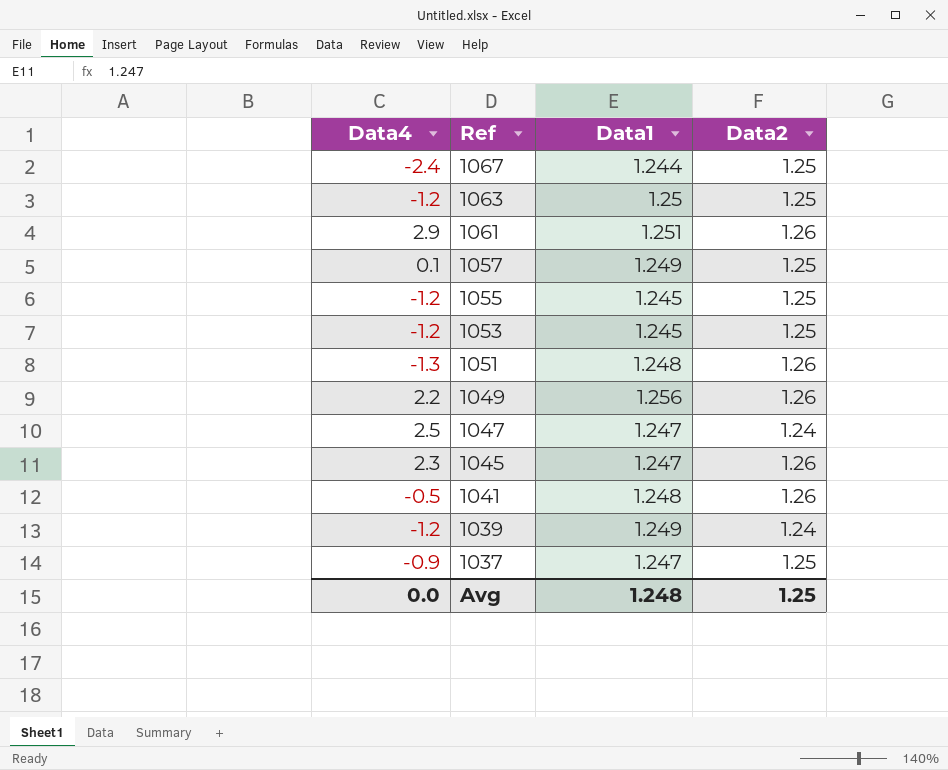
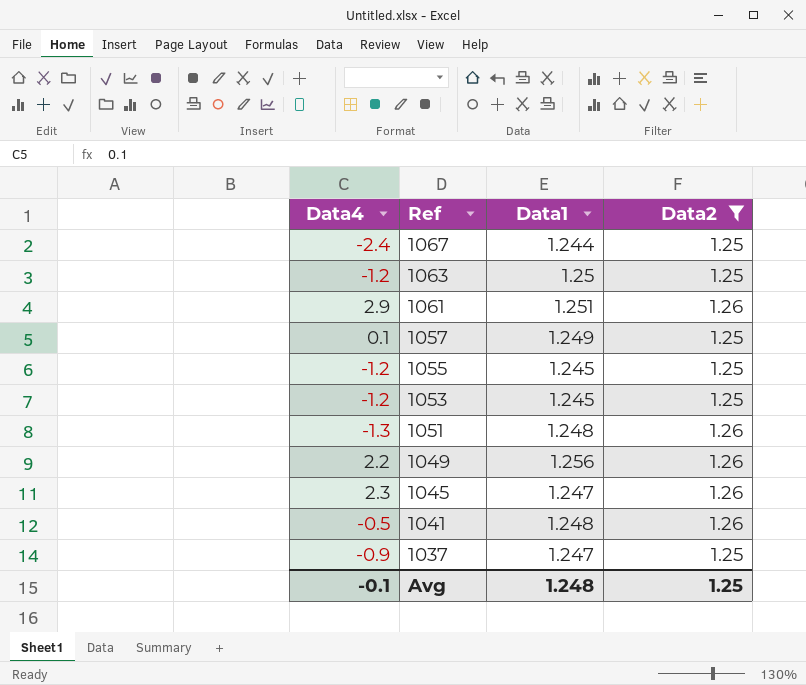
filter: none -> Data2 != 1.24
Avg | Data4: 0.0 -> -0.1

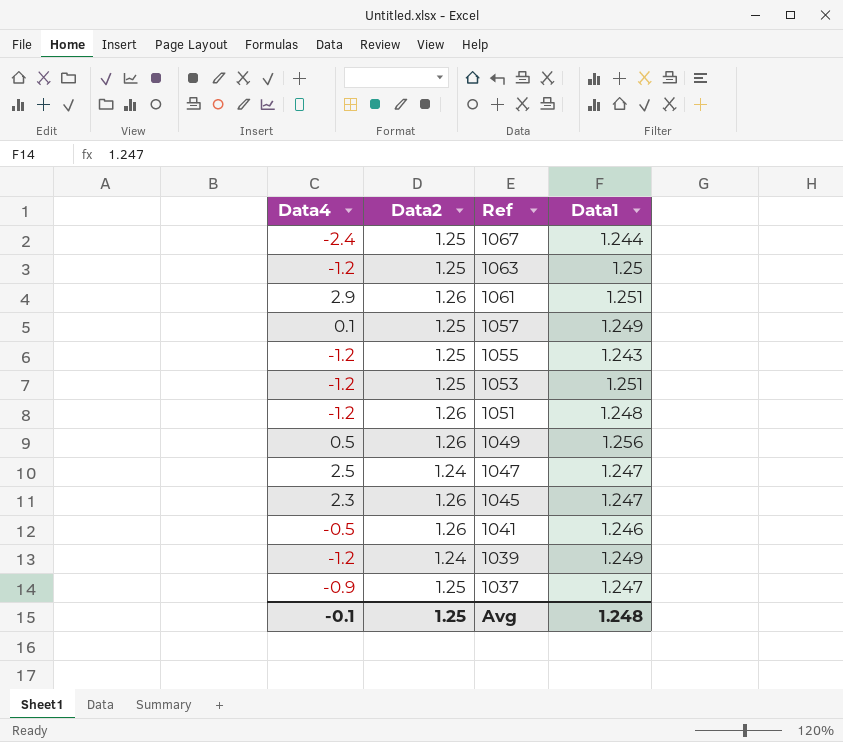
filter: Data2 != 1.24 -> none
column Data2 | position: 4 -> 2
1055 | Data1: 1.245 -> 1.243
1053 | Data1: 1.245 -> 1.251
1051 | Data4: -1.3 -> -1.2
1049 | Data4: 2.2 -> 0.5
1041 | Data1: 1.248 -> 1.246

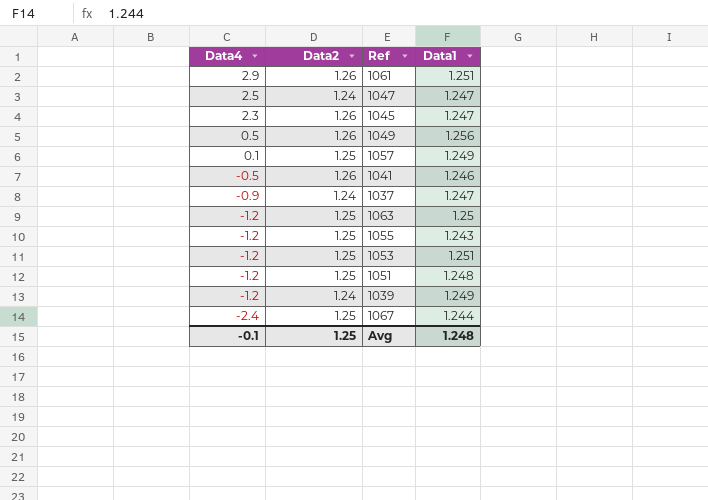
row order: Ref descending -> Data4 descending
1037 | Data2: 1.25 -> 1.24
1051 | Data2: 1.26 -> 1.25

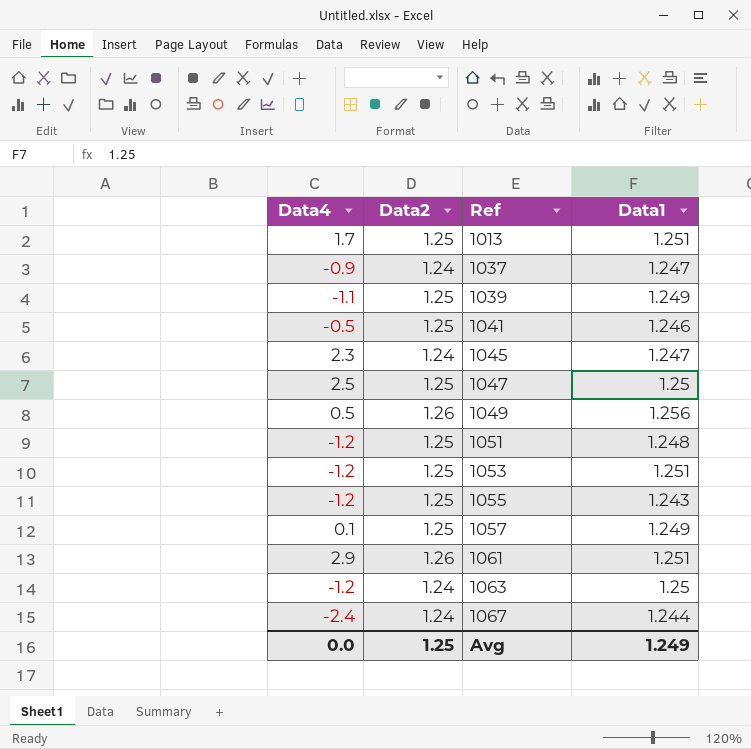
row order: Data4 descending -> Ref ascending
row 1013: none -> 1.7 | 1.25 | 1.251
1039 | Data4: -1.2 -> -1.1
1039 | Data2: 1.24 -> 1.25
1041 | Data2: 1.26 -> 1.25
1045 | Data2: 1.26 -> 1.24
1047 | Data2: 1.24 -> 1.25
1047 | Data1: 1.247 -> 1.25
1063 | Data2: 1.25 -> 1.24
1067 | Data2: 1.25 -> 1.24
Avg | Data4: -0.1 -> 0.0
Avg | Data1: 1.248 -> 1.249

